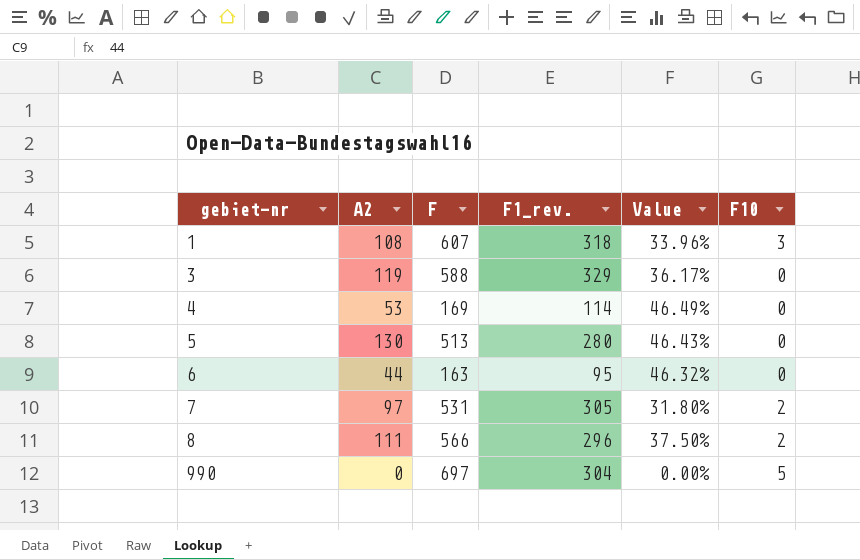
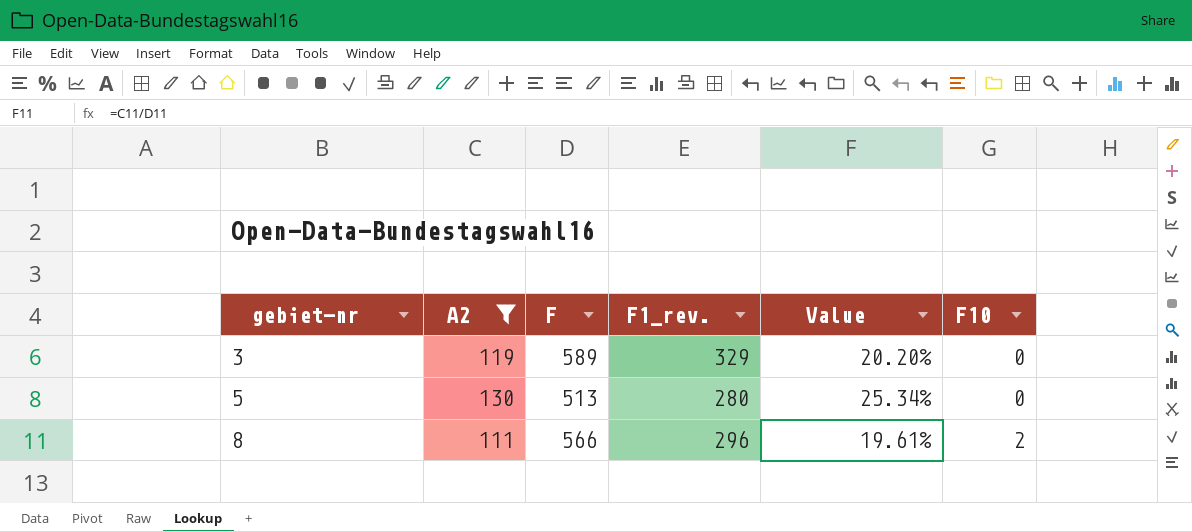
filter: none -> A2 >= 111
column Value | formula: [A2] / [F1_rev.] -> [A2] / [F]
3 | F: 588 -> 589

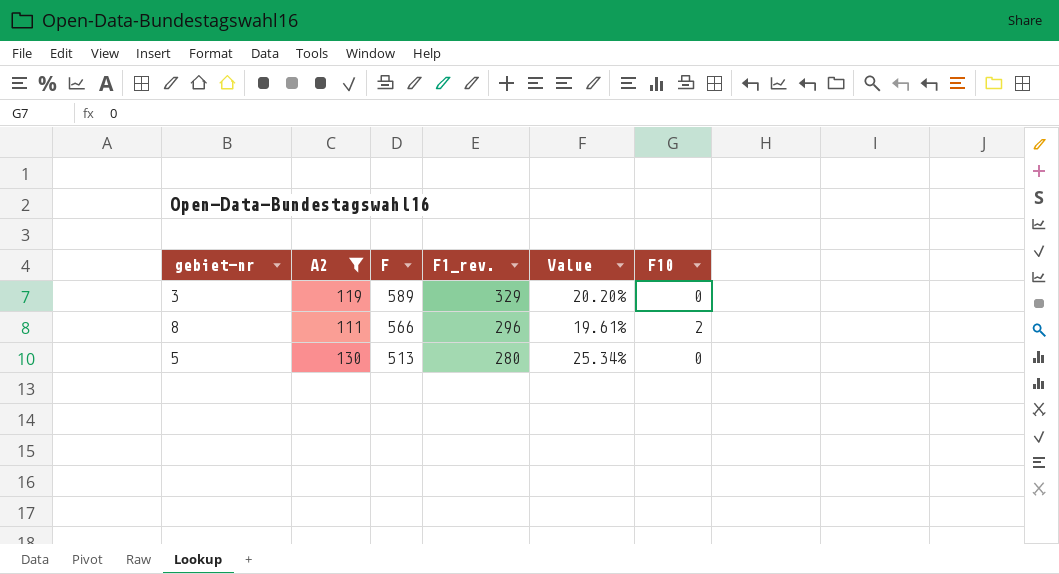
row order: gebiet-nr ascending -> F descending

